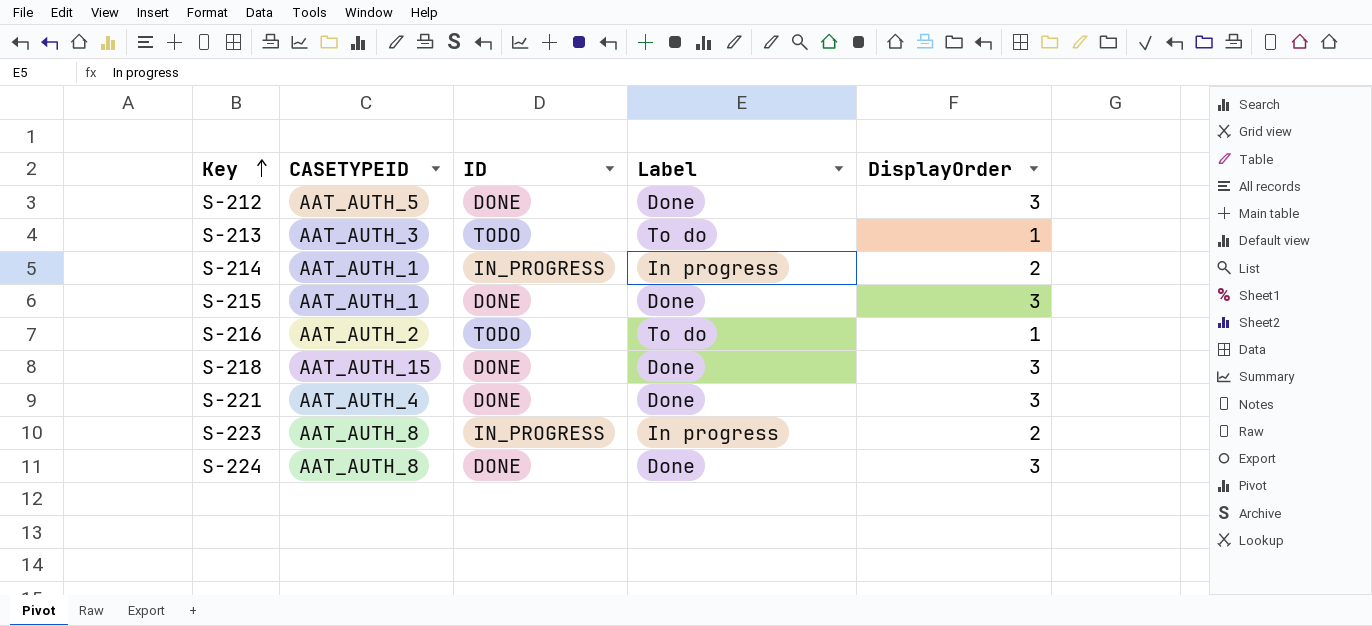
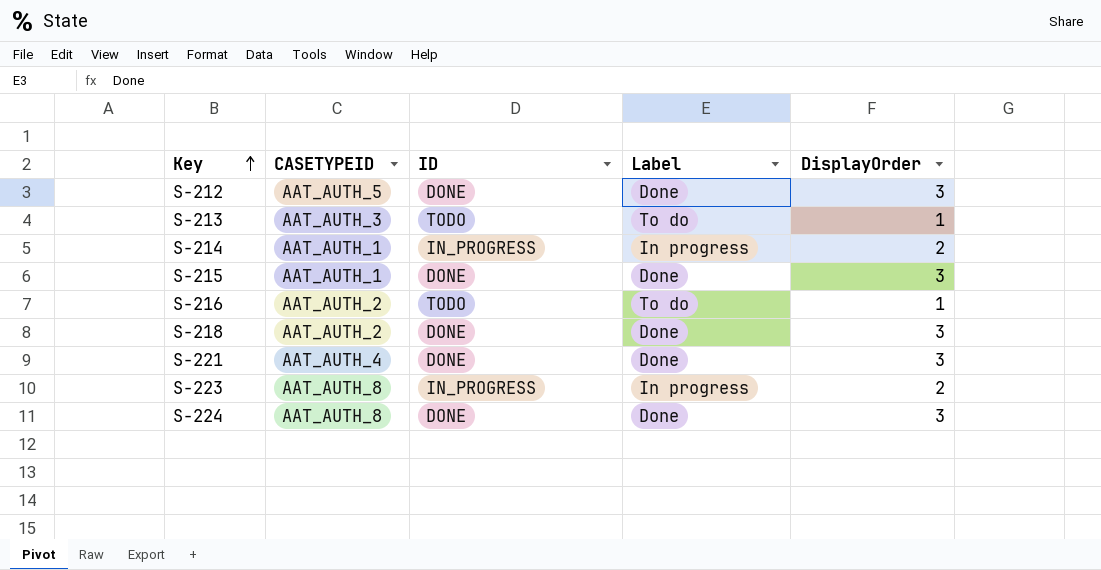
S-218 | CASETYPEID: AAT_AUTH_15 -> AAT_AUTH_2

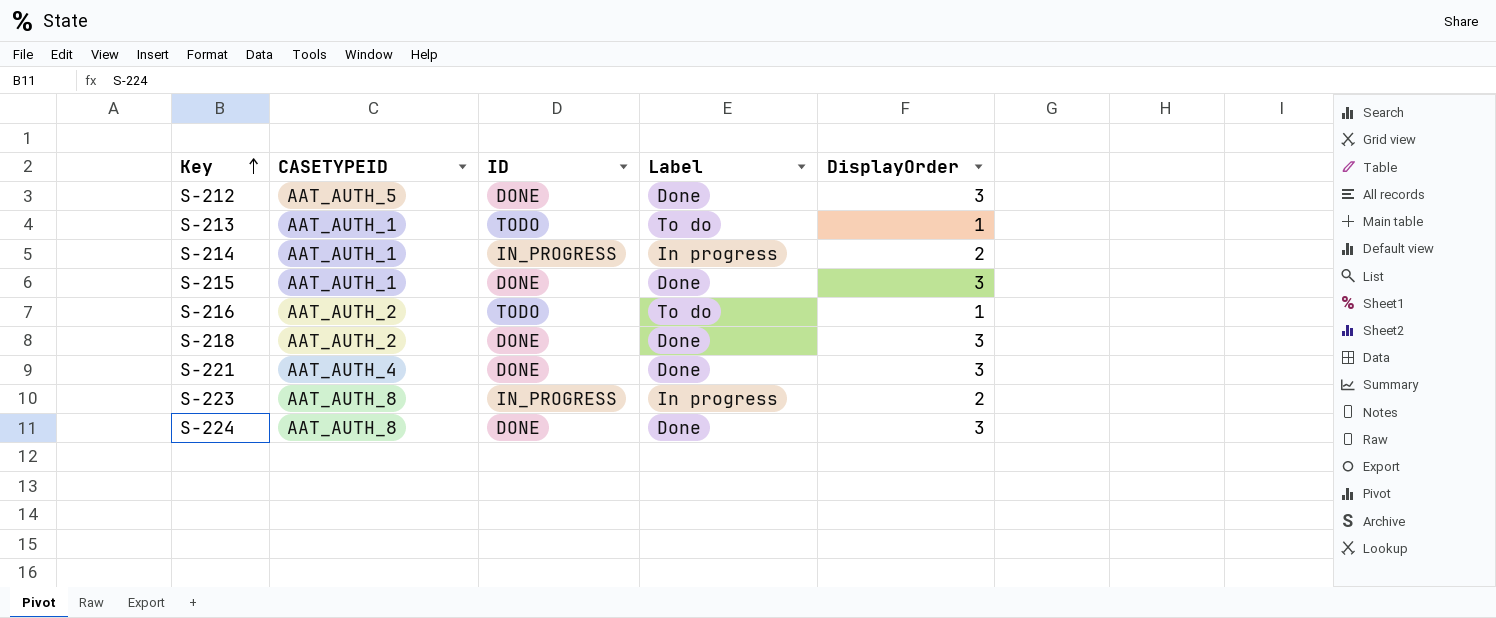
S-213 | CASETYPEID: AAT_AUTH_3 -> AAT_AUTH_1

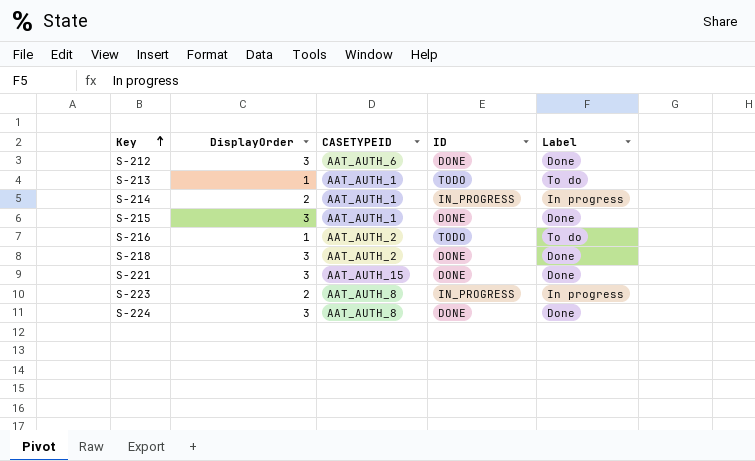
column DisplayOrder | position: 5 -> 2
S-212 | CASETYPEID: AAT_AUTH_5 -> AAT_AUTH_6
S-221 | CASETYPEID: AAT_AUTH_4 -> AAT_AUTH_15

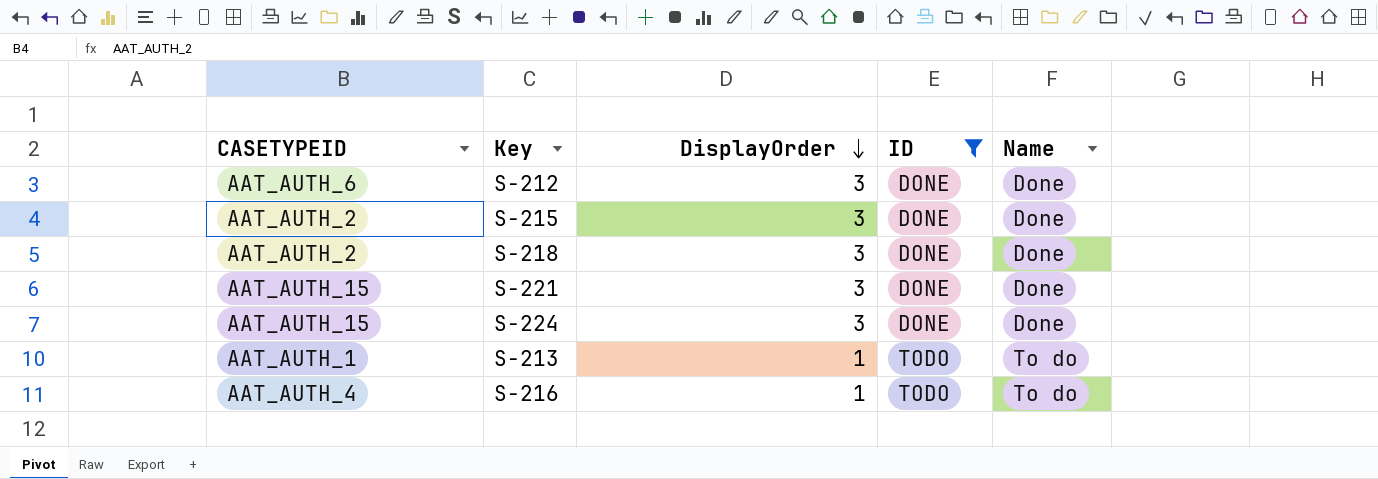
filter: none -> ID != IN_PROGRESS
row order: Key ascending -> DisplayOrder descending
column CASETYPEID | position: 3 -> 1
column name: Label -> Name
S-215 | CASETYPEID: AAT_AUTH_1 -> AAT_AUTH_2
S-224 | CASETYPEID: AAT_AUTH_8 -> AAT_AUTH_15
S-216 | CASETYPEID: AAT_AUTH_2 -> AAT_AUTH_4

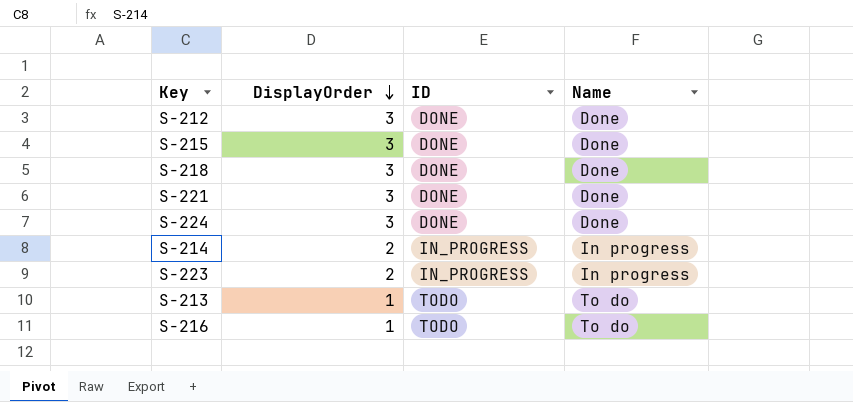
filter: ID != IN_PROGRESS -> none
column CASETYPEID | position: 1 -> none

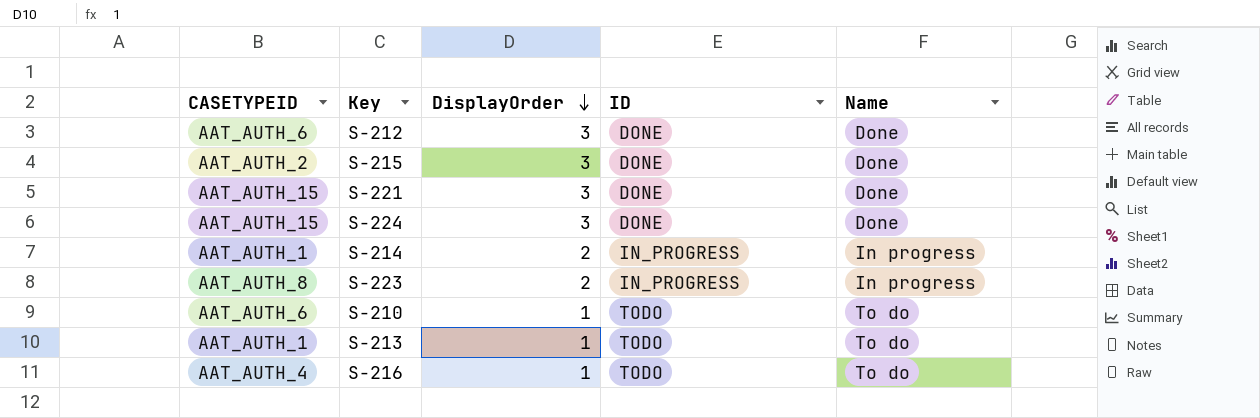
column CASETYPEID | position: none -> 1
row S-218: 3 | DONE | Done -> none
row S-210: none -> AAT_AUTH_6 | 1 | TODO | To do

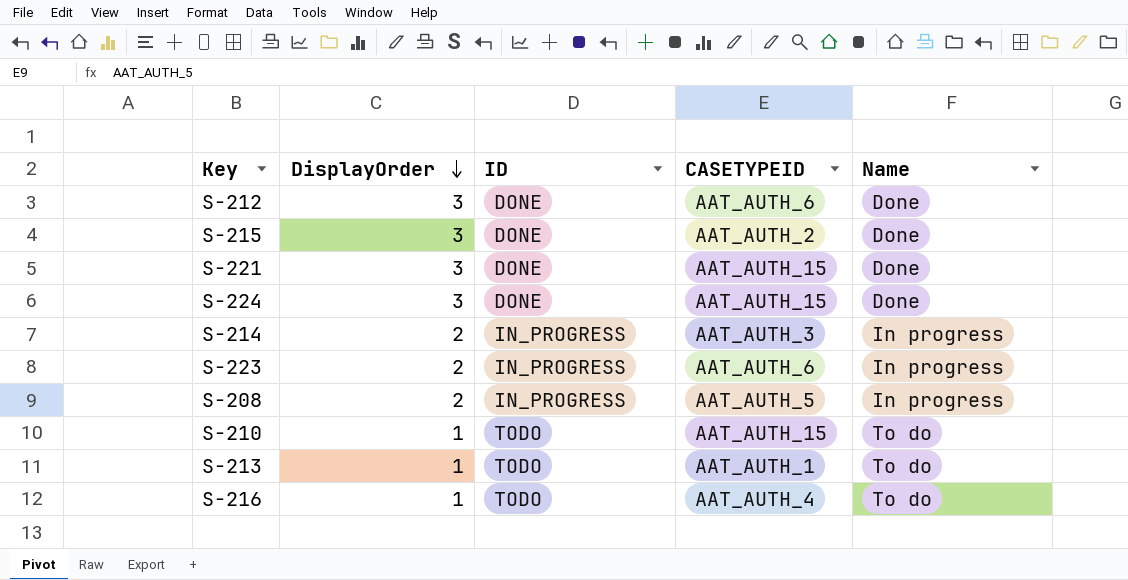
column CASETYPEID | position: 1 -> 4
S-214 | CASETYPEID: AAT_AUTH_1 -> AAT_AUTH_3
S-223 | CASETYPEID: AAT_AUTH_8 -> AAT_AUTH_6
row S-208: none -> 2 | IN_PROGRESS | AAT_AUTH_5 | In progress
S-210 | CASETYPEID: AAT_AUTH_6 -> AAT_AUTH_15

